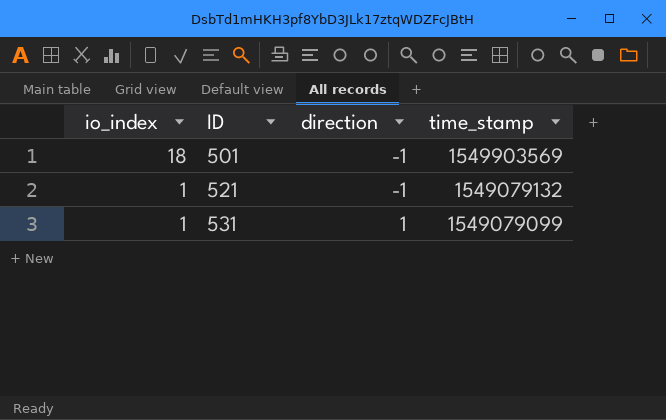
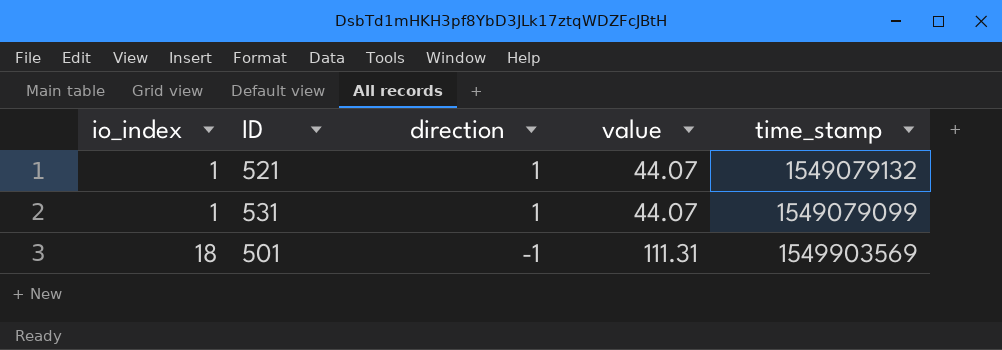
row order: io_index descending -> io_index ascending
column value | position: none -> 4
521 | direction: -1 -> 1

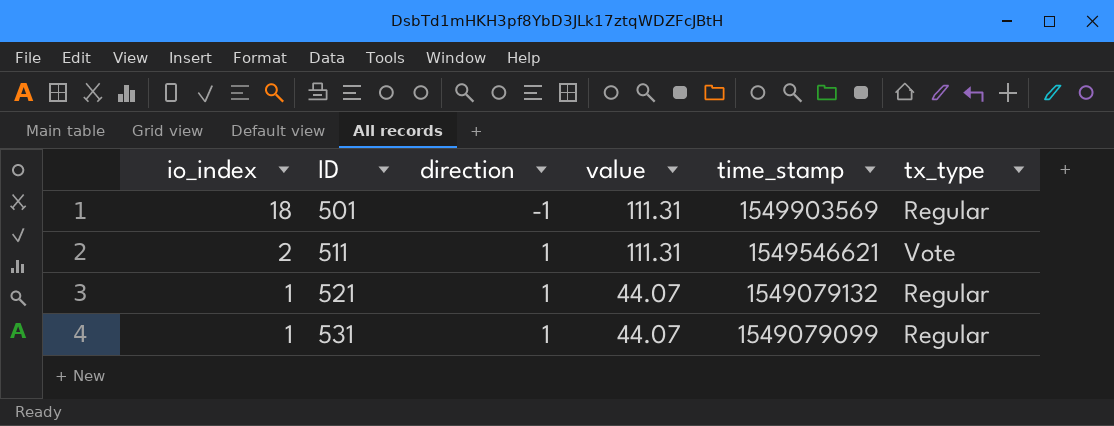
row order: io_index ascending -> io_index descending
column tx_type | position: none -> 6
row 511: none -> 2 | 1 | 111.31 | 1549546621 | Vote

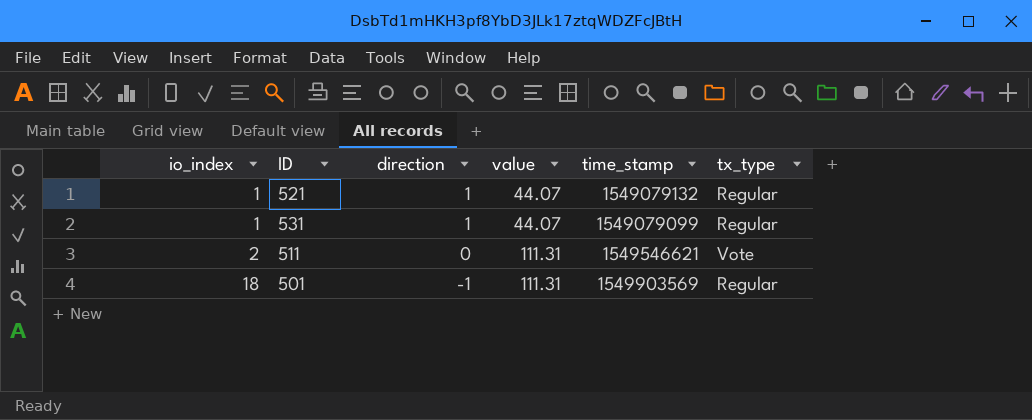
row order: io_index descending -> io_index ascending
511 | direction: 1 -> 0

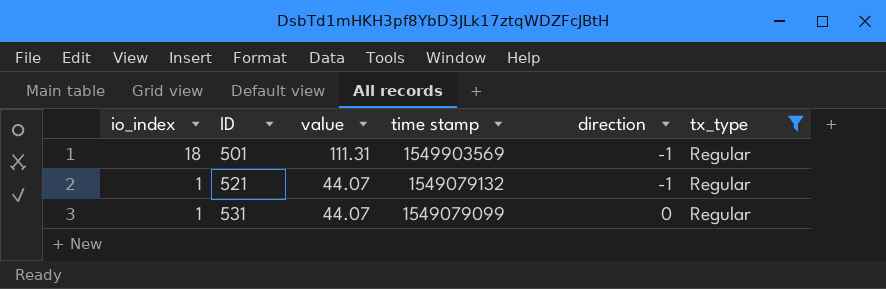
filter: none -> tx_type = Regular
row order: io_index ascending -> io_index descending
column name: time_stamp -> time stamp
column direction | position: 3 -> 5
521 | direction: 1 -> -1
531 | direction: 1 -> 0

